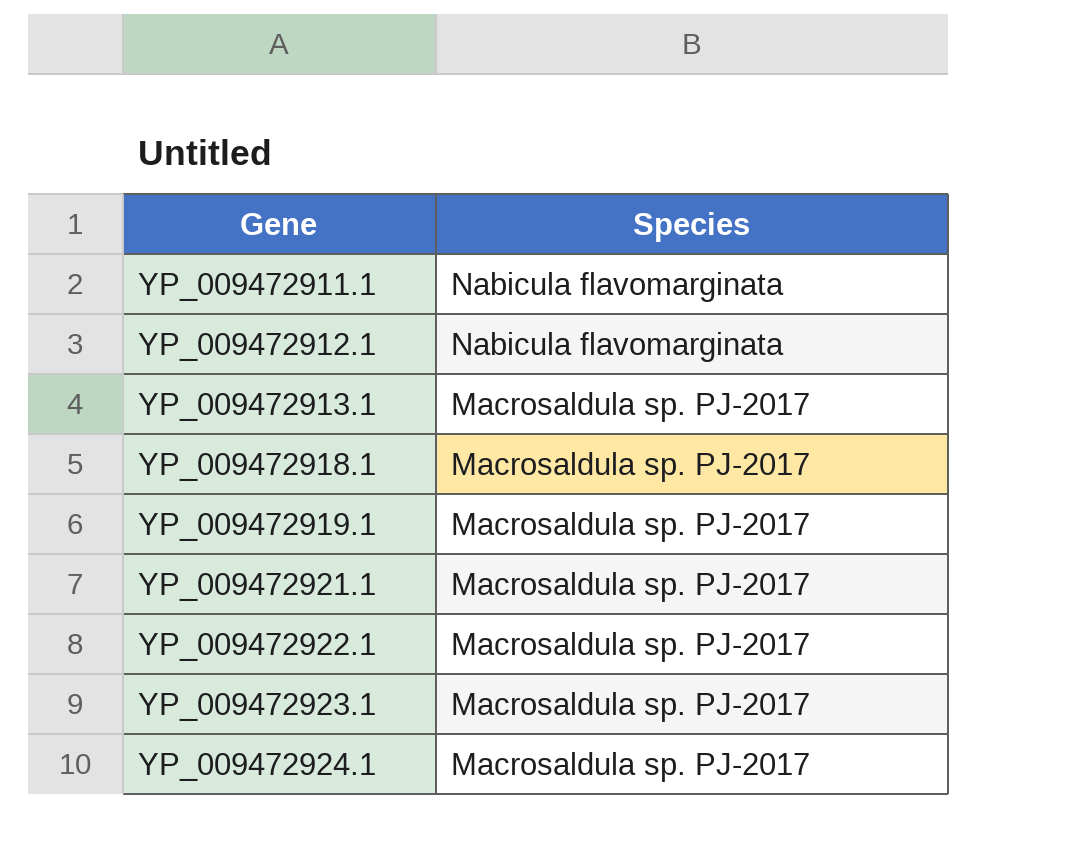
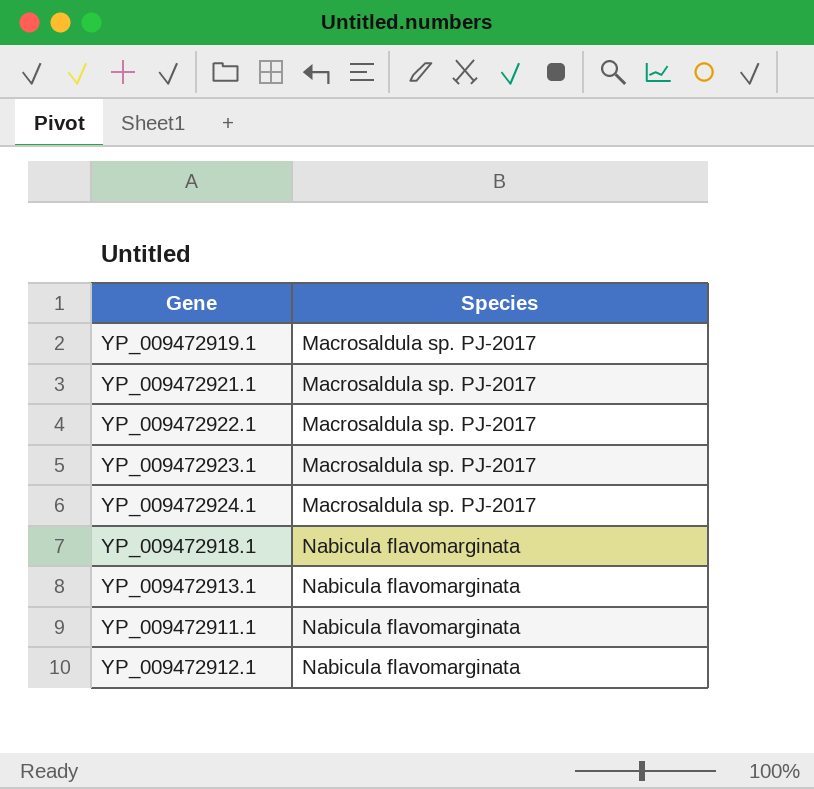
row order: Gene ascending -> Species ascending
YP_009472918.1 | Species: Macrosaldula sp. PJ-2017 -> Nabicula flavomarginata
YP_009472913.1 | Species: Macrosaldula sp. PJ-2017 -> Nabicula flavomarginata

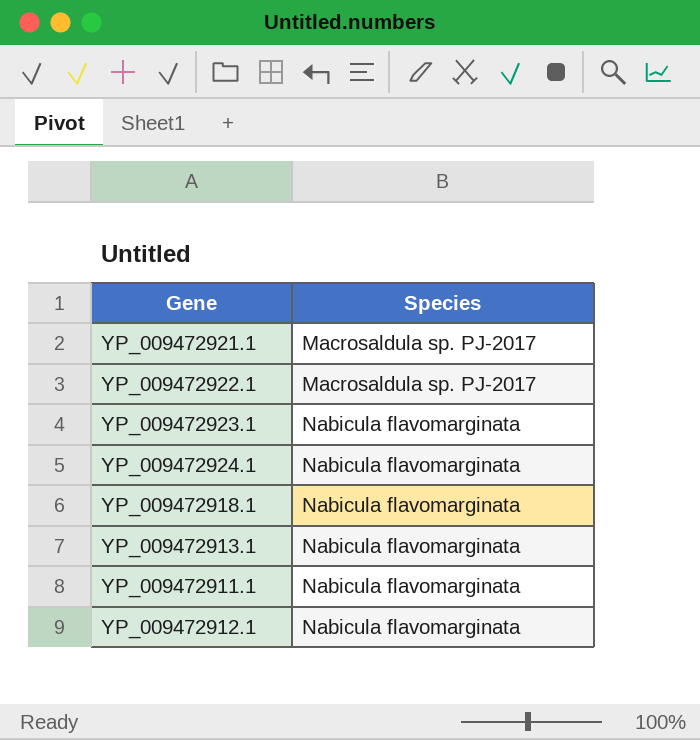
row YP_009472919.1: Macrosaldula sp. PJ-2017 -> none
YP_009472923.1 | Species: Macrosaldula sp. PJ-2017 -> Nabicula flavomarginata
YP_009472924.1 | Species: Macrosaldula sp. PJ-2017 -> Nabicula flavomarginata

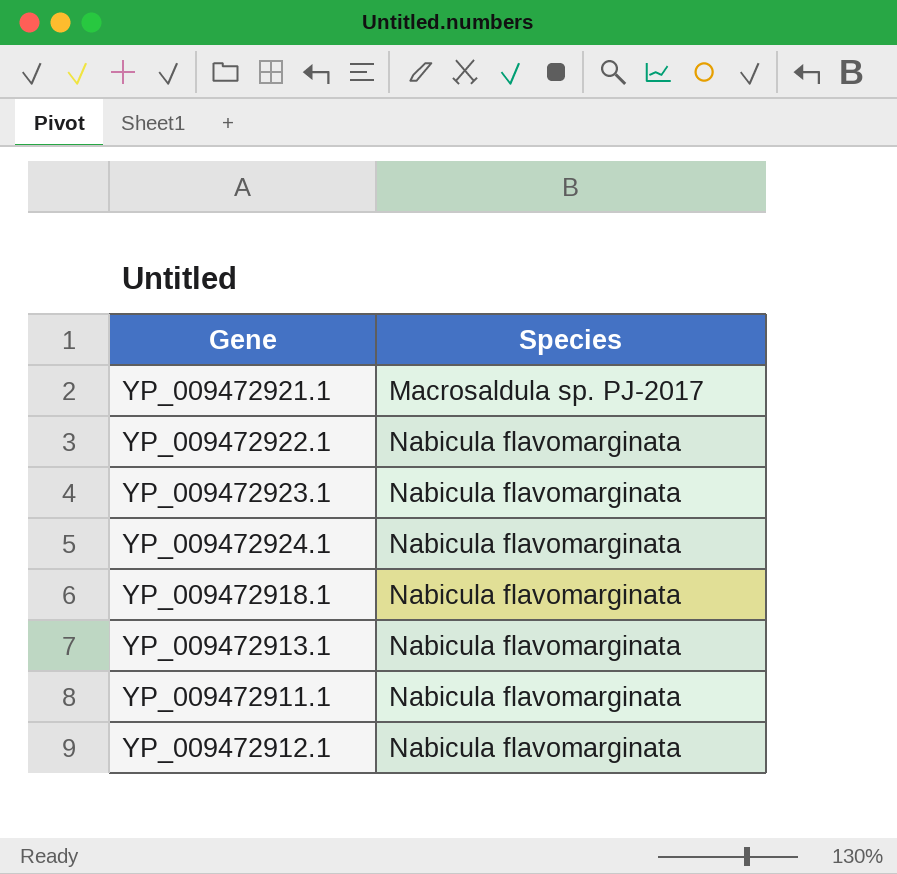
YP_009472922.1 | Species: Macrosaldula sp. PJ-2017 -> Nabicula flavomarginata

